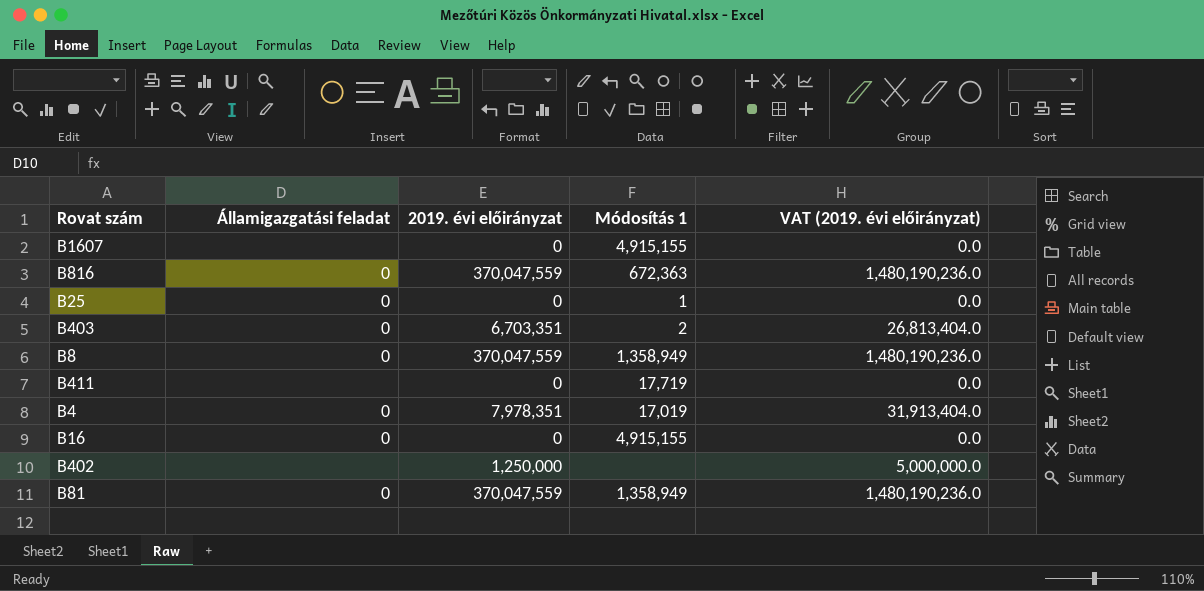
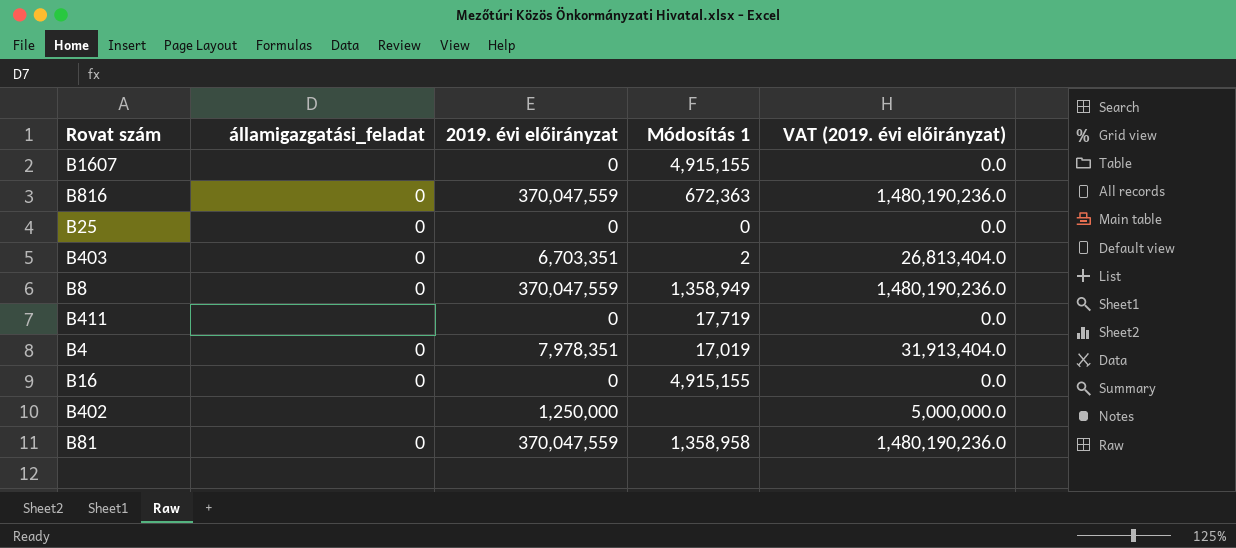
column name: Államigazgatási feladat -> államigazgatási_feladat
B25 | Módosítás 1: 1 -> 0
B81 | Módosítás 1: 1,358,949 -> 1,358,958

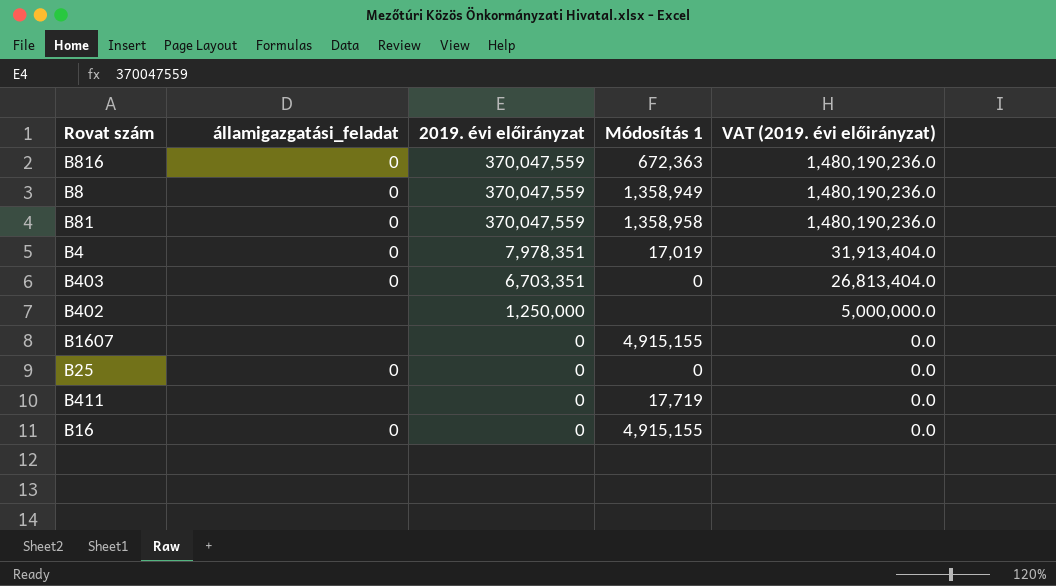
row order: none -> 2019. évi előirányzat descending
B403 | Módosítás 1: 2 -> 0

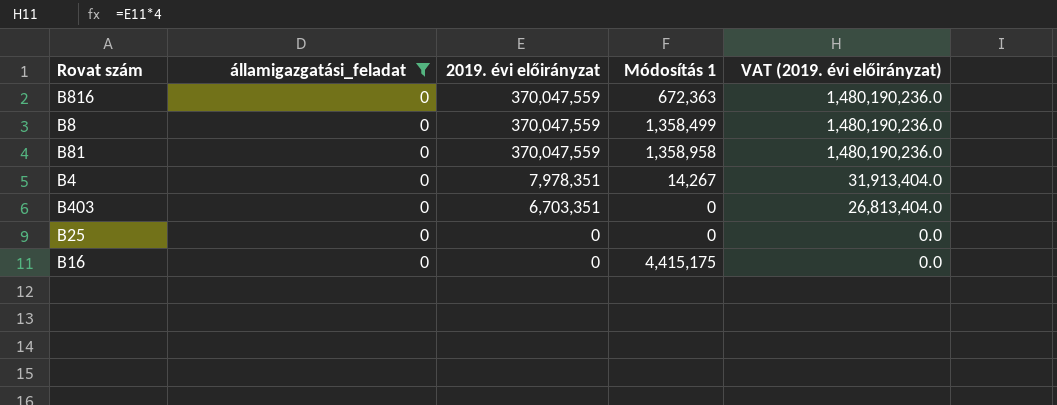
filter: none -> államigazgatási_feladat = 0
B8 | Módosítás 1: 1,358,949 -> 1,358,499
B4 | Módosítás 1: 17,019 -> 14,267
B16 | Módosítás 1: 4,915,155 -> 4,415,175

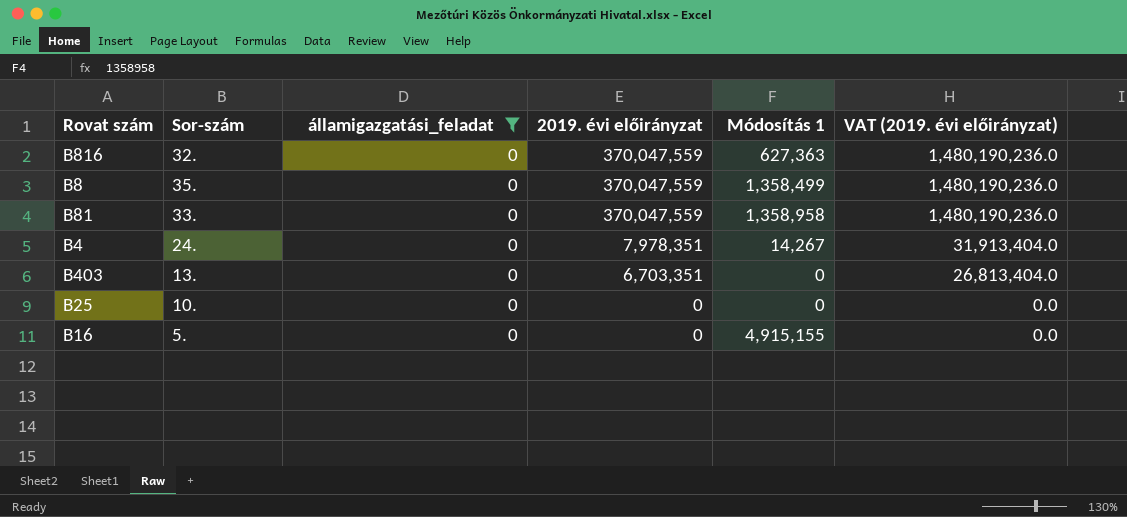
column Sor-szám | position: none -> 2
B816 | Módosítás 1: 672,363 -> 627,363
B16 | Módosítás 1: 4,415,175 -> 4,915,155

